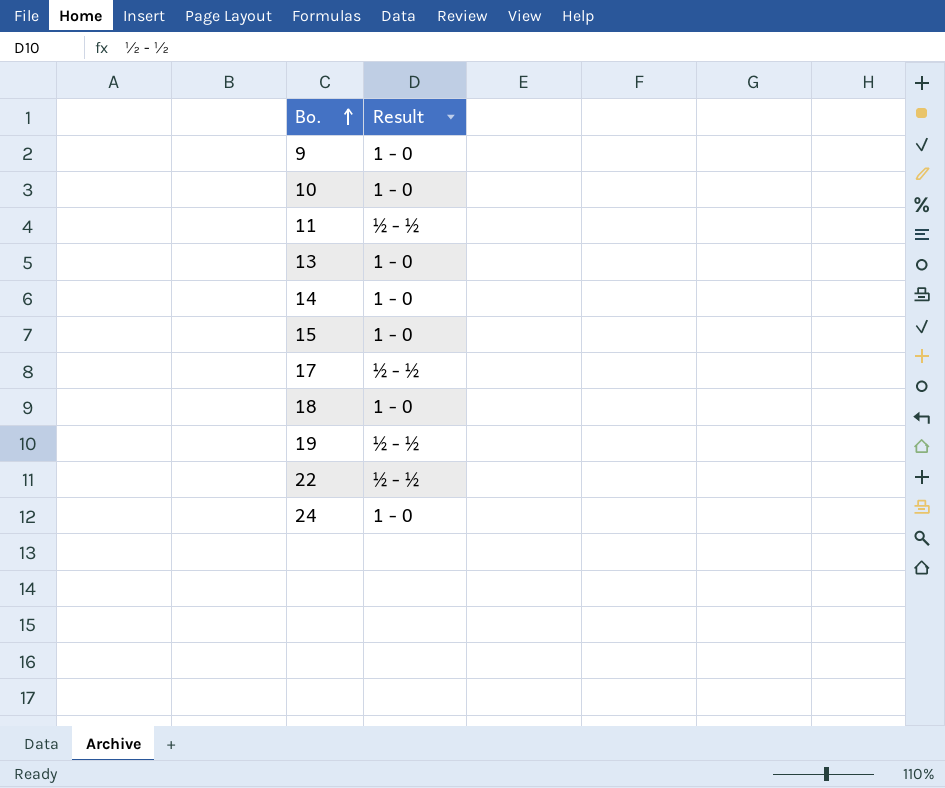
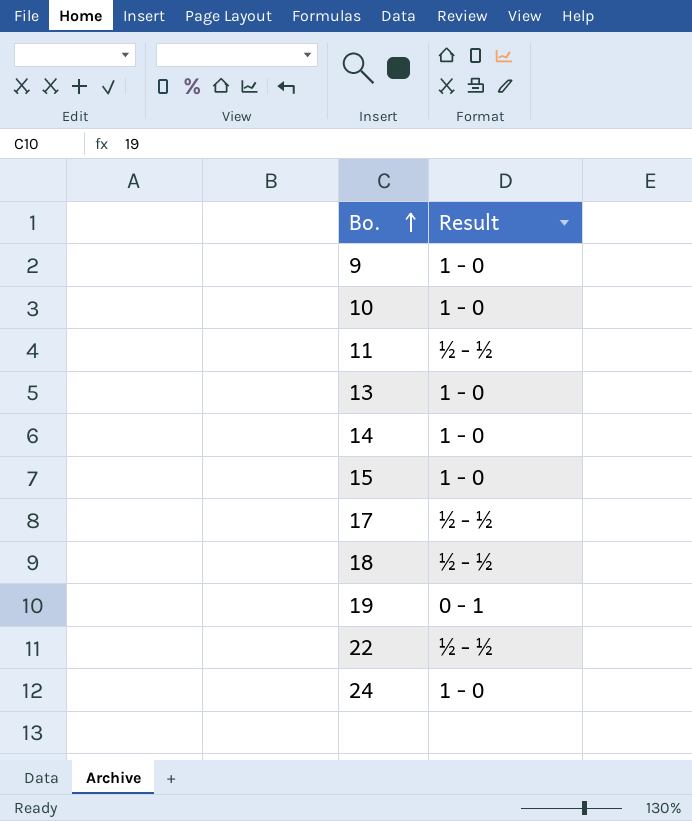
18 | Result: 1 - 0 -> ½ - ½
19 | Result: ½ - ½ -> 0 - 1

